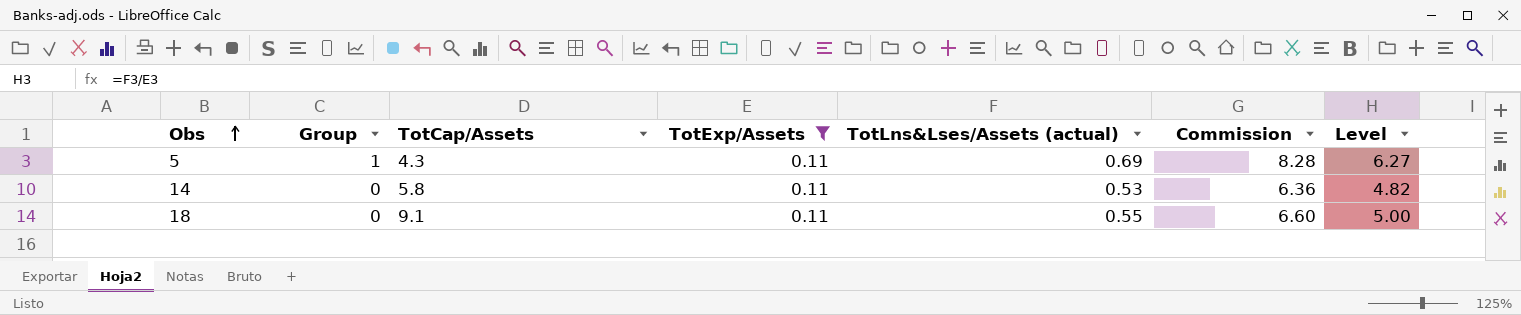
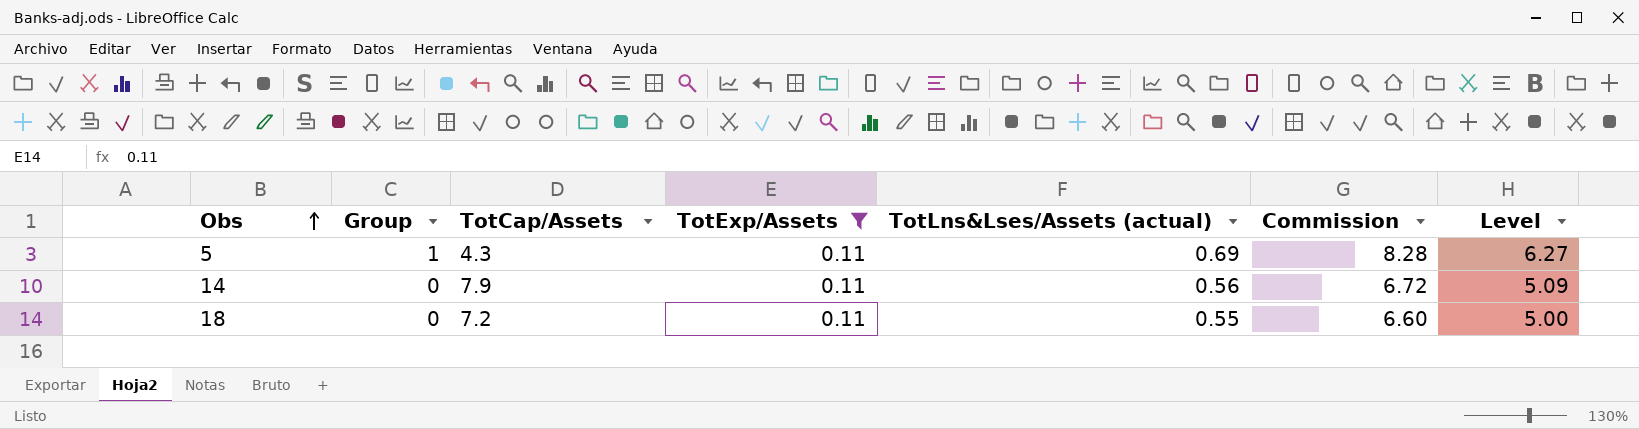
14 | TotCap/Assets: 5.8 -> 7.9
14 | TotLns&Lses/Assets (actual): 0.53 -> 0.56
14 | Commission: 6.36 -> 6.72
14 | Level: 4.82 -> 5.09
18 | TotCap/Assets: 9.1 -> 7.2

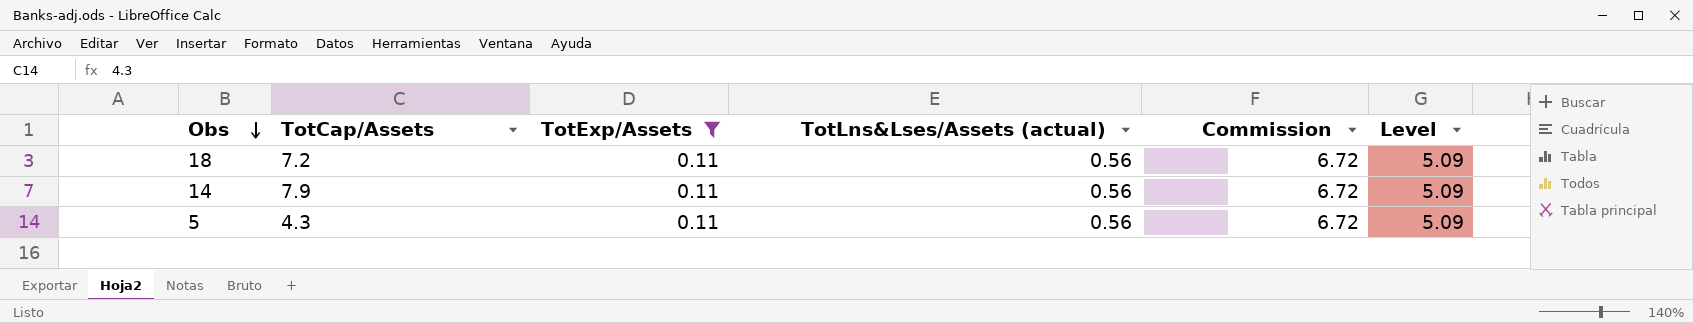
row order: Obs ascending -> Obs descending
column Group | position: 2 -> none
18 | TotLns&Lses/Assets (actual): 0.55 -> 0.56
18 | Commission: 6.60 -> 6.72
18 | Level: 5.00 -> 5.09
5 | TotLns&Lses/Assets (actual): 0.69 -> 0.56
5 | Commission: 8.28 -> 6.72
5 | Level: 6.27 -> 5.09

